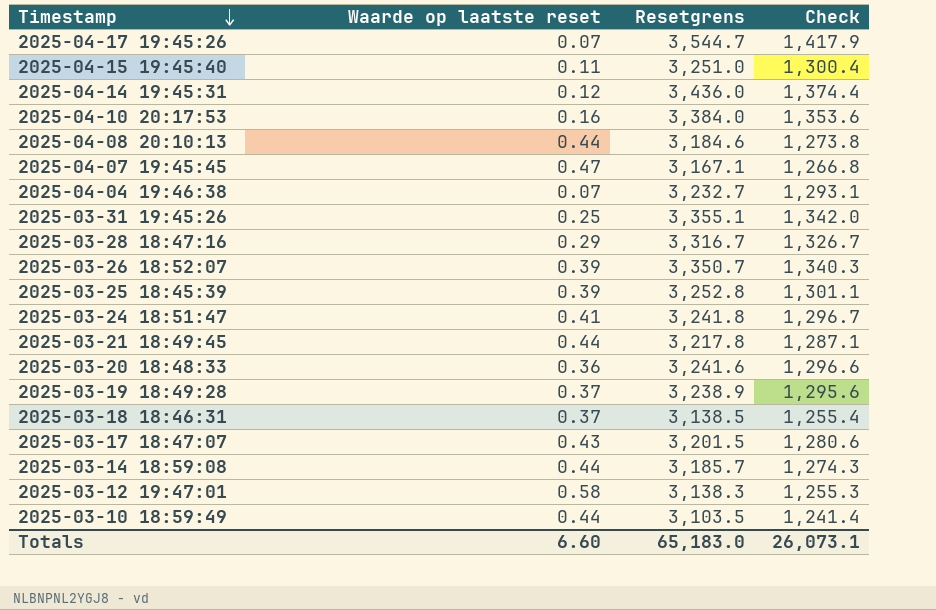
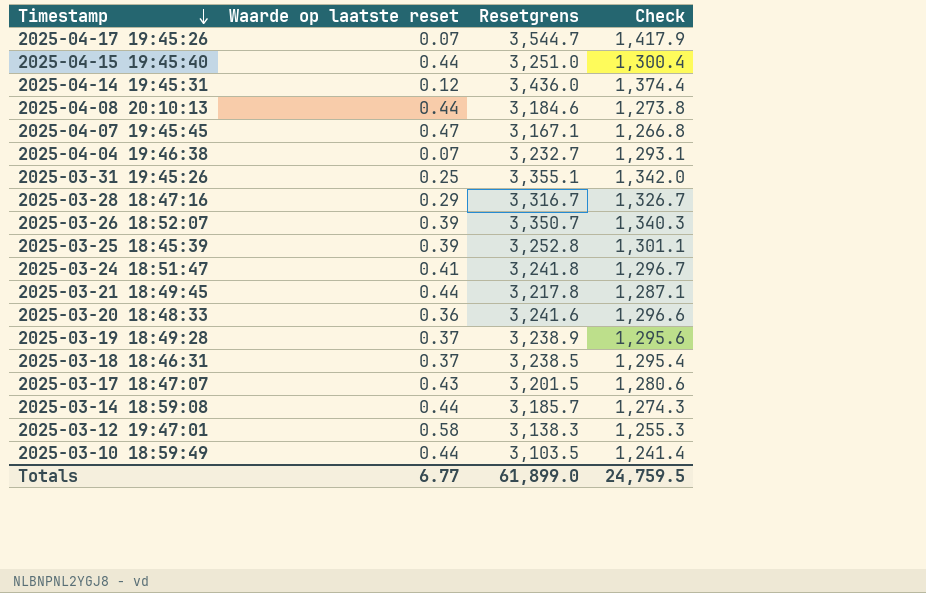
row 2025-04-10 20:17:53: 0.16 | 3,384.0 | 1,353.6 -> none
2025-04-15 19:45:40 | Waarde op laatste reset: 0.11 -> 0.44
2025-03-18 18:46:31 | Resetgrens: 3,138.5 -> 3,238.5
2025-03-18 18:46:31 | Check: 1,255.4 -> 1,295.4
Totals | Waarde op laatste reset: 6.60 -> 6.77
Totals | Resetgrens: 65,183.0 -> 61,899.0
Totals | Check: 26,073.1 -> 24,759.5

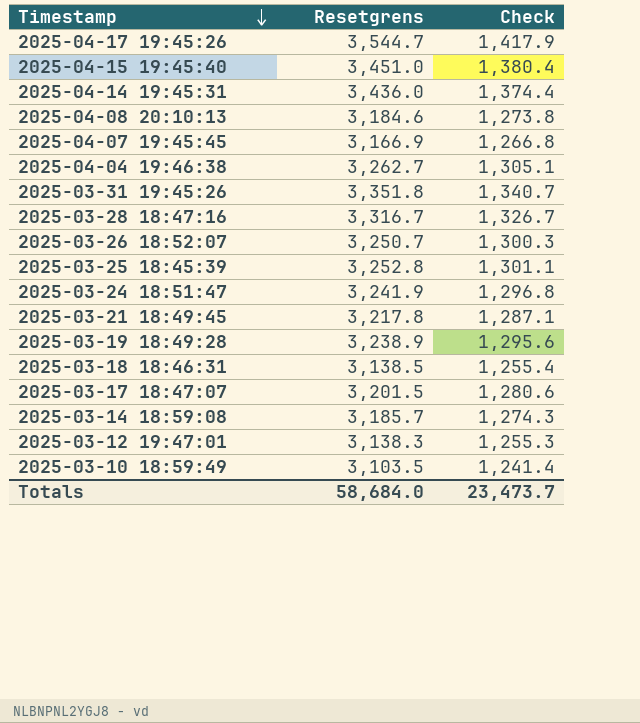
column Waarde op laatste reset | position: 2 -> none
row 2025-03-20 18:48:33: 0.36 | 3,241.6 | 1,296.6 -> none
2025-04-15 19:45:40 | Resetgrens: 3,251.0 -> 3,451.0
2025-04-15 19:45:40 | Check: 1,300.4 -> 1,380.4
2025-04-07 19:45:45 | Resetgrens: 3,167.1 -> 3,166.9
2025-04-04 19:46:38 | Resetgrens: 3,232.7 -> 3,262.7
2025-04-04 19:46:38 | Check: 1,293.1 -> 1,305.1
2025-03-31 19:45:26 | Resetgrens: 3,355.1 -> 3,351.8
2025-03-31 19:45:26 | Check: 1,342.0 -> 1,340.7
2025-03-26 18:52:07 | Resetgrens: 3,350.7 -> 3,250.7
2025-03-26 18:52:07 | Check: 1,340.3 -> 1,300.3
2025-03-24 18:51:47 | Resetgrens: 3,241.8 -> 3,241.9
2025-03-24 18:51:47 | Check: 1,296.7 -> 1,296.8
2025-03-18 18:46:31 | Resetgrens: 3,238.5 -> 3,138.5
2025-03-18 18:46:31 | Check: 1,295.4 -> 1,255.4
Totals | Resetgrens: 61,899.0 -> 58,684.0
Totals | Check: 24,759.5 -> 23,473.7

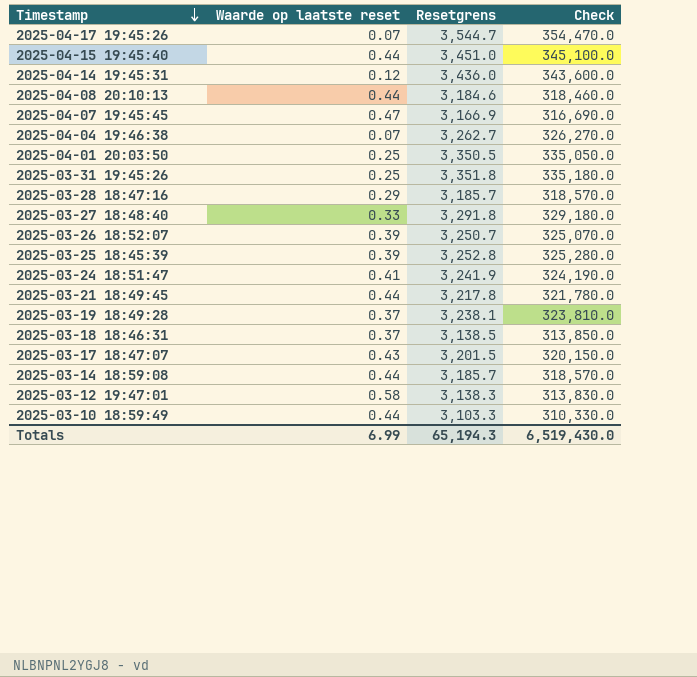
column Waarde op laatste reset | position: none -> 2
column Check | formula: [Resetgrens] * 0.4 -> [Resetgrens] * 100
row 2025-04-01 20:03:50: none -> 0.25 | 3,350.5 | 335,050.0
2025-03-28 18:47:16 | Resetgrens: 3,316.7 -> 3,185.7
row 2025-03-27 18:48:40: none -> 0.33 | 3,291.8 | 329,180.0
2025-03-19 18:49:28 | Resetgrens: 3,238.9 -> 3,238.1
2025-03-10 18:59:49 | Resetgrens: 3,103.5 -> 3,103.3
Totals | Resetgrens: 58,684.0 -> 65,194.3
Totals | Check: 23,473.7 -> 6,519,430.0

